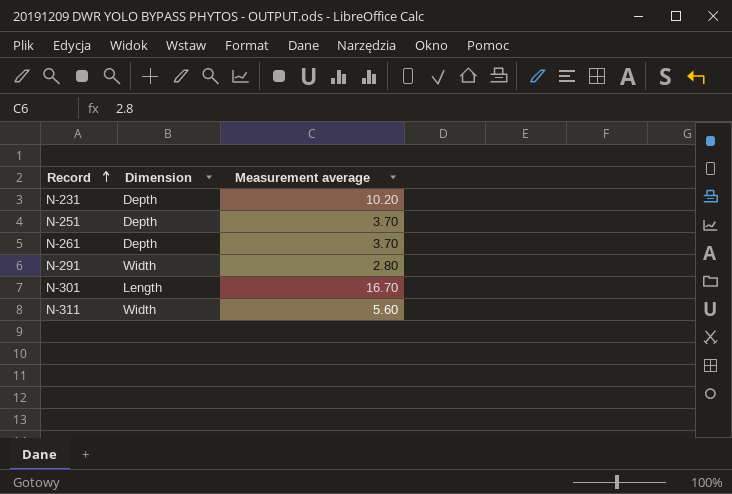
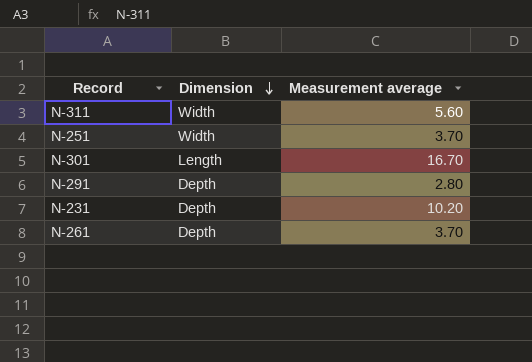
row order: Record ascending -> Dimension descending
N-251 | Dimension: Depth -> Width
N-291 | Dimension: Width -> Depth

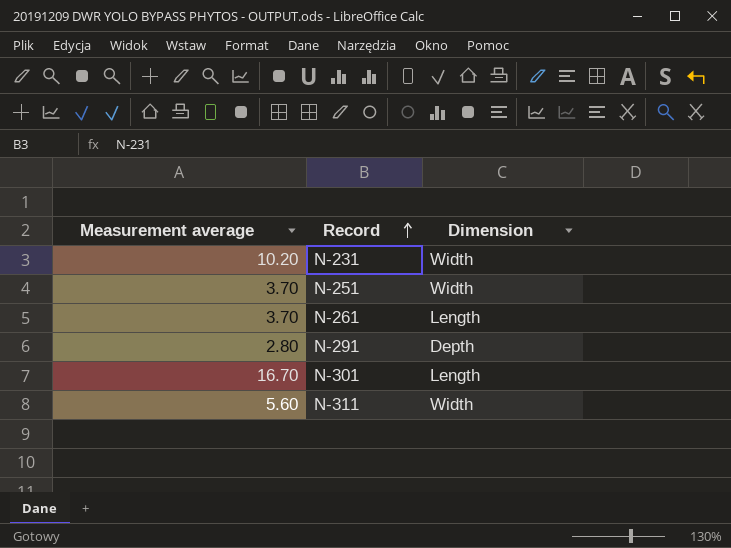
row order: Dimension descending -> Record ascending
column Measurement average | position: 3 -> 1
N-231 | Dimension: Depth -> Width
N-261 | Dimension: Depth -> Length

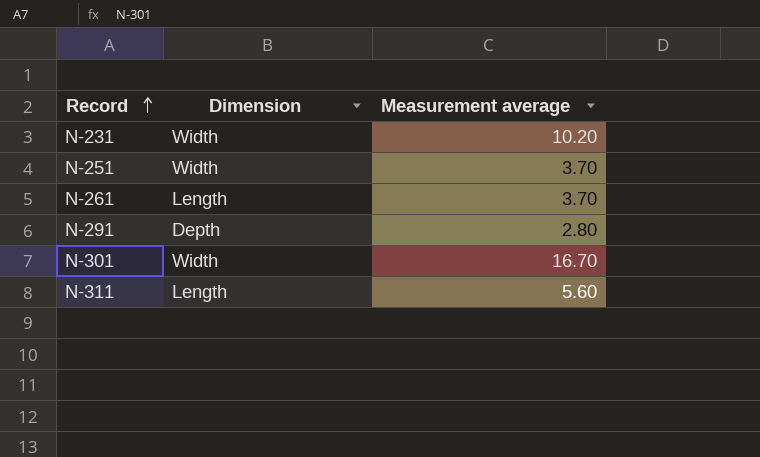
column Measurement average | position: 1 -> 3
N-301 | Dimension: Length -> Width
N-311 | Dimension: Width -> Length

